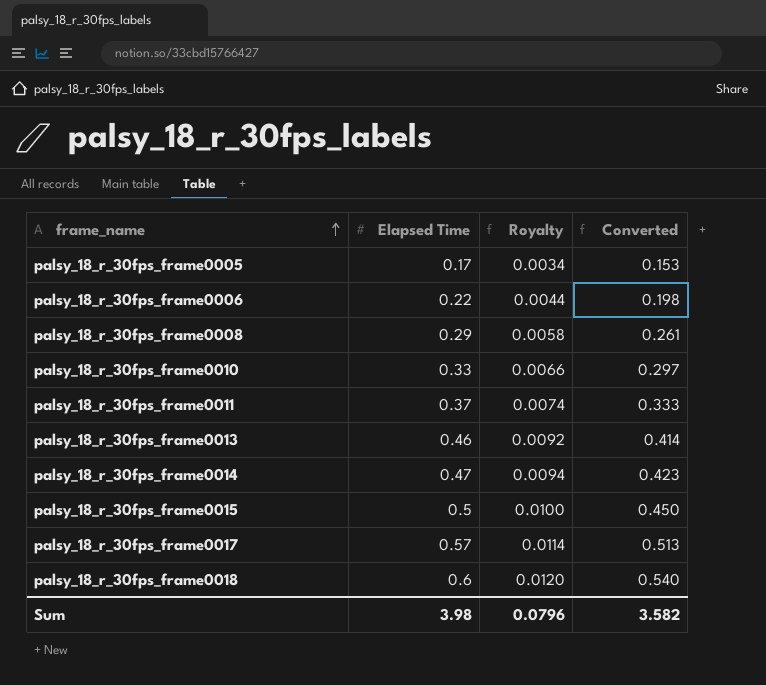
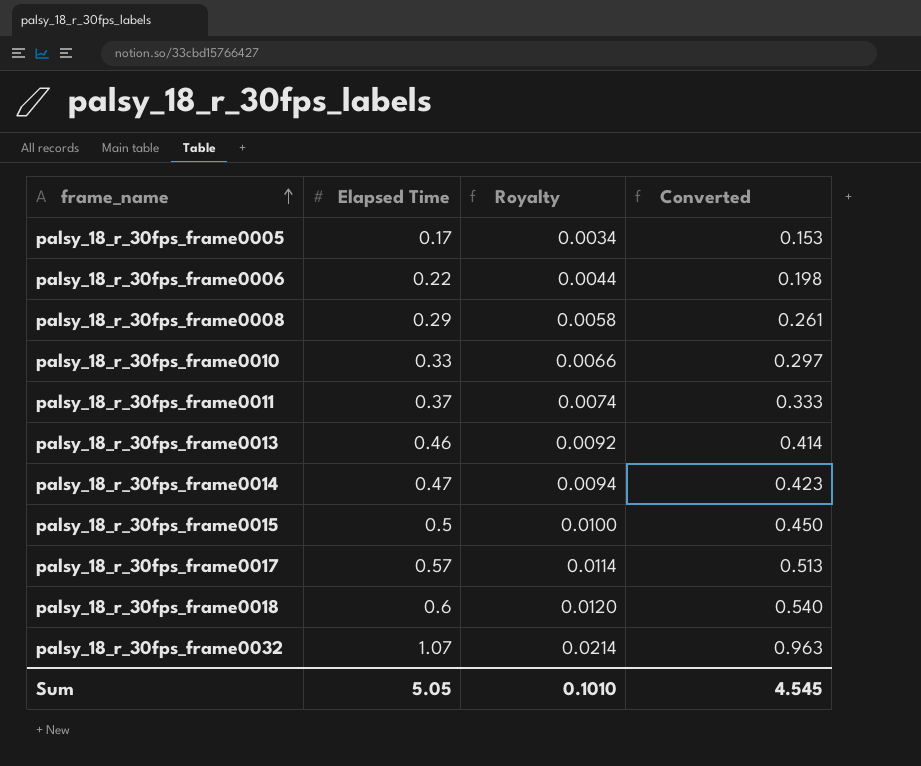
row palsy_18_r_30fps_frame0032: none -> 1.07 | 0.0214 | 0.963
Sum | Elapsed Time: 3.98 -> 5.05
Sum | Royalty: 0.0796 -> 0.1010
Sum | Converted: 3.582 -> 4.545

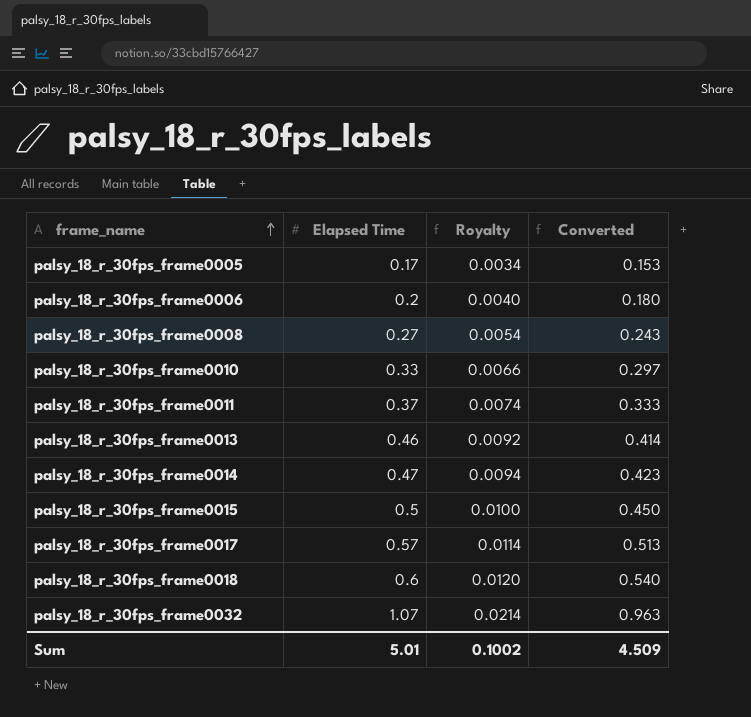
palsy_18_r_30fps_frame0006 | Elapsed Time: 0.22 -> 0.2
palsy_18_r_30fps_frame0006 | Royalty: 0.0044 -> 0.0040
palsy_18_r_30fps_frame0006 | Converted: 0.198 -> 0.180
palsy_18_r_30fps_frame0008 | Elapsed Time: 0.29 -> 0.27
palsy_18_r_30fps_frame0008 | Royalty: 0.0058 -> 0.0054
palsy_18_r_30fps_frame0008 | Converted: 0.261 -> 0.243
Sum | Elapsed Time: 5.05 -> 5.01
Sum | Royalty: 0.1010 -> 0.1002
Sum | Converted: 4.545 -> 4.509

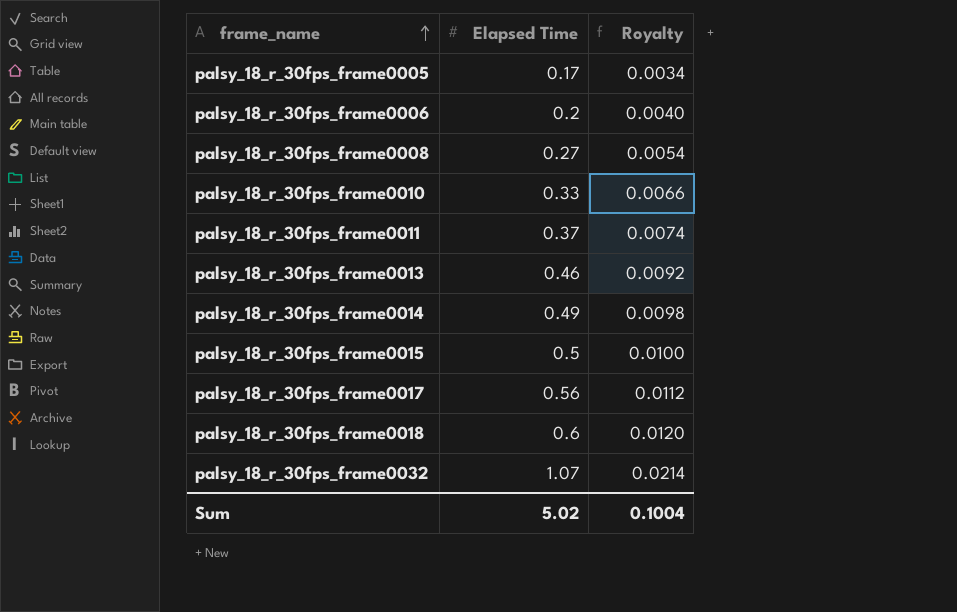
column Converted | formula: [Elapsed Time] * 0.9 -> none
palsy_18_r_30fps_frame0014 | Elapsed Time: 0.47 -> 0.49
palsy_18_r_30fps_frame0014 | Royalty: 0.0094 -> 0.0098
palsy_18_r_30fps_frame0017 | Elapsed Time: 0.57 -> 0.56
palsy_18_r_30fps_frame0017 | Royalty: 0.0114 -> 0.0112
Sum | Elapsed Time: 5.01 -> 5.02
Sum | Royalty: 0.1002 -> 0.1004

